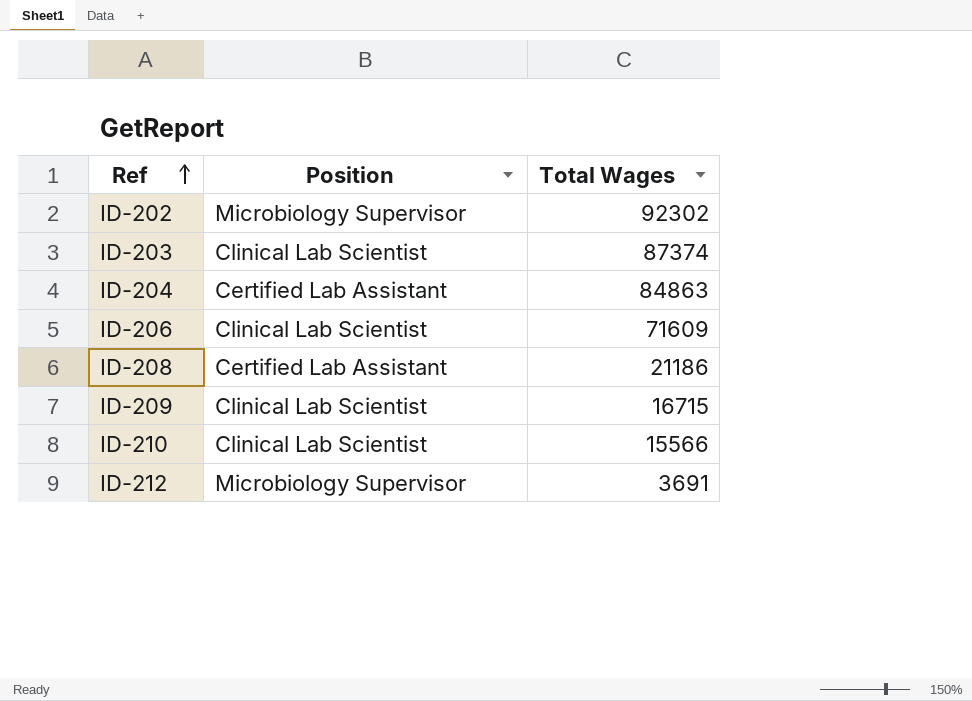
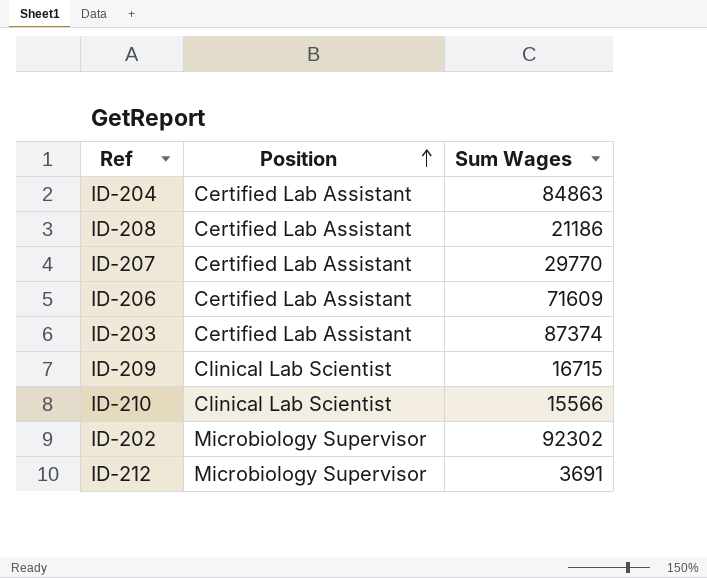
row order: Ref ascending -> Position ascending
column name: Total Wages -> Sum Wages
row ID-207: none -> Certified Lab Assistant | 29770
ID-206 | Position: Clinical Lab Scientist -> Certified Lab Assistant
ID-203 | Position: Clinical Lab Scientist -> Certified Lab Assistant

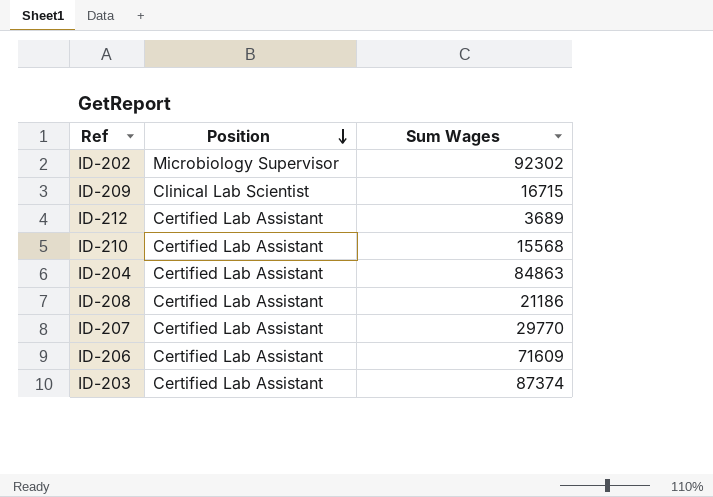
row order: Position ascending -> Position descending
ID-212 | Position: Microbiology Supervisor -> Certified Lab Assistant
ID-212 | Sum Wages: 3691 -> 3689
ID-210 | Position: Clinical Lab Scientist -> Certified Lab Assistant
ID-210 | Sum Wages: 15566 -> 15568

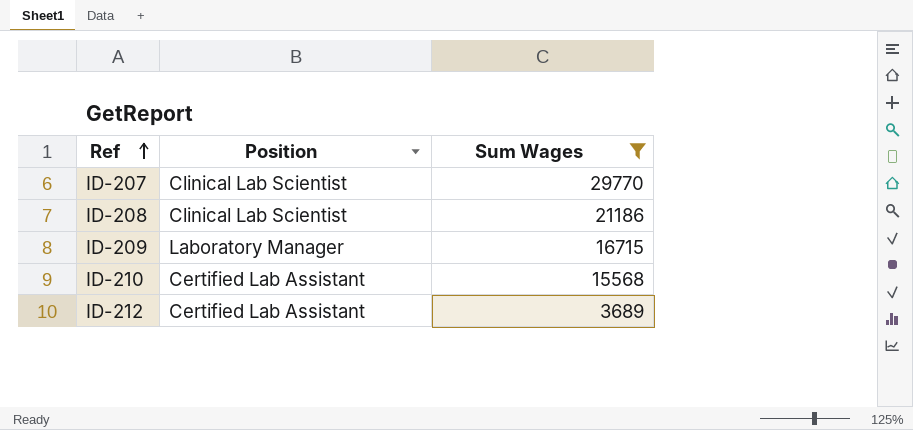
filter: none -> Sum Wages <= 29770
row order: Position descending -> Ref ascending
ID-207 | Position: Certified Lab Assistant -> Clinical Lab Scientist
ID-208 | Position: Certified Lab Assistant -> Clinical Lab Scientist
ID-209 | Position: Clinical Lab Scientist -> Laboratory Manager

